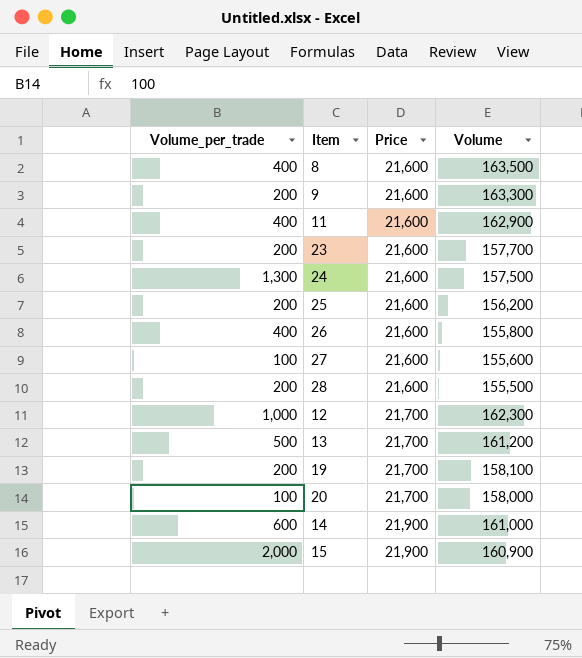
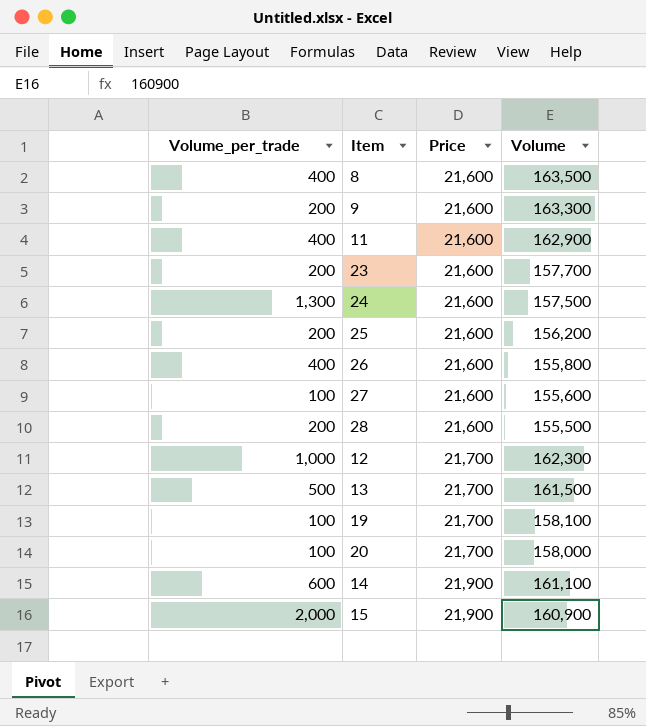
13 | Volume: 161,200 -> 161,500
19 | Volume_per_trade: 200 -> 100
14 | Volume: 161,000 -> 161,100

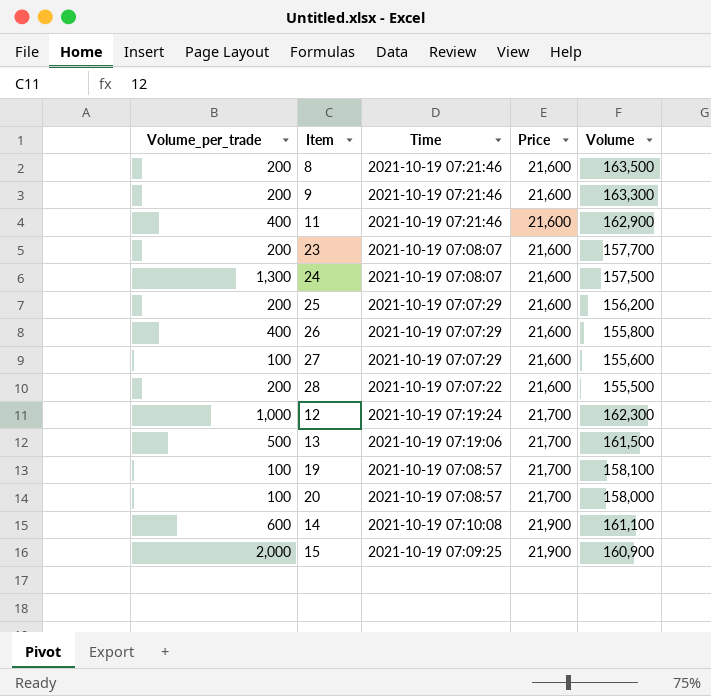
column Time | position: none -> 3
8 | Volume_per_trade: 400 -> 200

